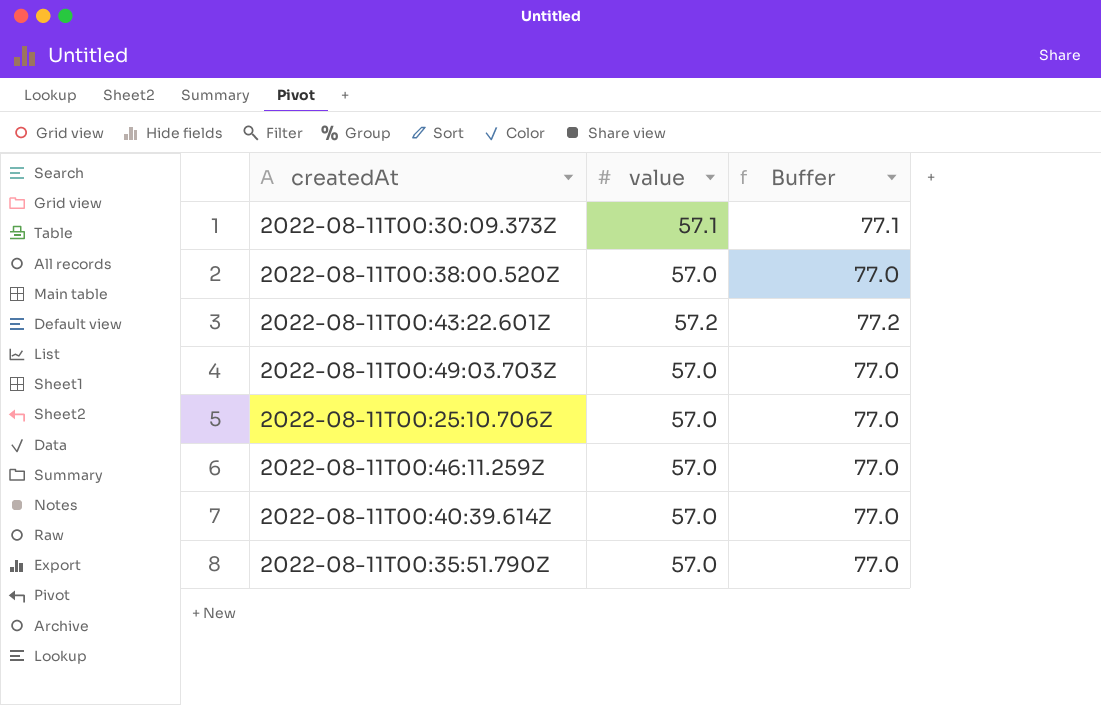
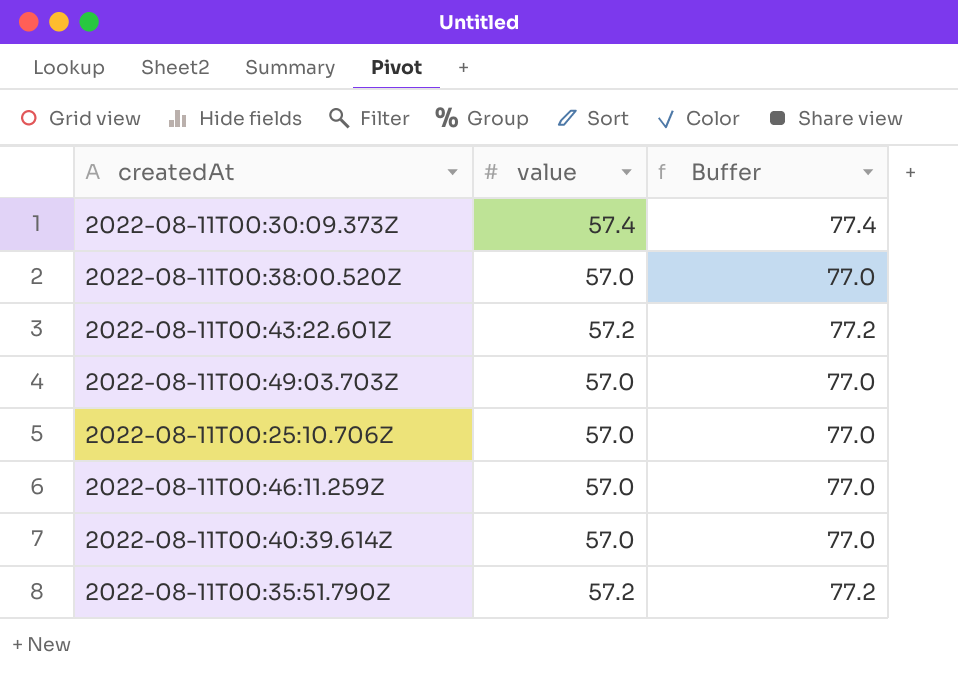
2022-08-11T00:30:09.373Z | value: 57.1 -> 57.4
2022-08-11T00:30:09.373Z | Buffer: 77.1 -> 77.4
2022-08-11T00:35:51.790Z | value: 57.0 -> 57.2
2022-08-11T00:35:51.790Z | Buffer: 77.0 -> 77.2

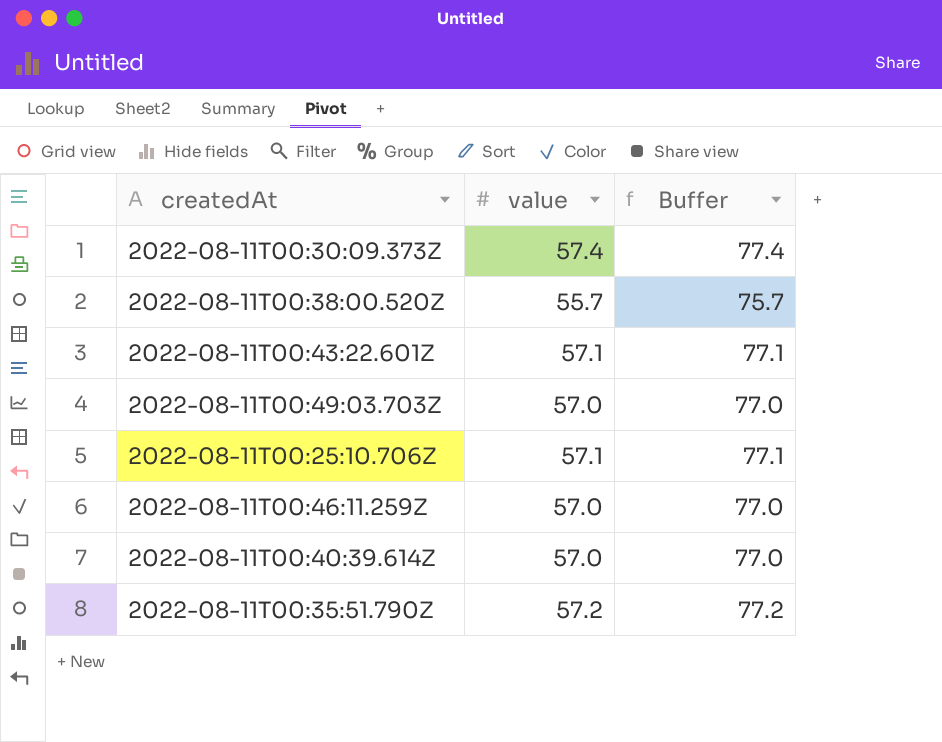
2022-08-11T00:38:00.520Z | value: 57.0 -> 55.7
2022-08-11T00:38:00.520Z | Buffer: 77.0 -> 75.7
2022-08-11T00:43:22.601Z | value: 57.2 -> 57.1
2022-08-11T00:43:22.601Z | Buffer: 77.2 -> 77.1
2022-08-11T00:25:10.706Z | value: 57.0 -> 57.1
2022-08-11T00:25:10.706Z | Buffer: 77.0 -> 77.1

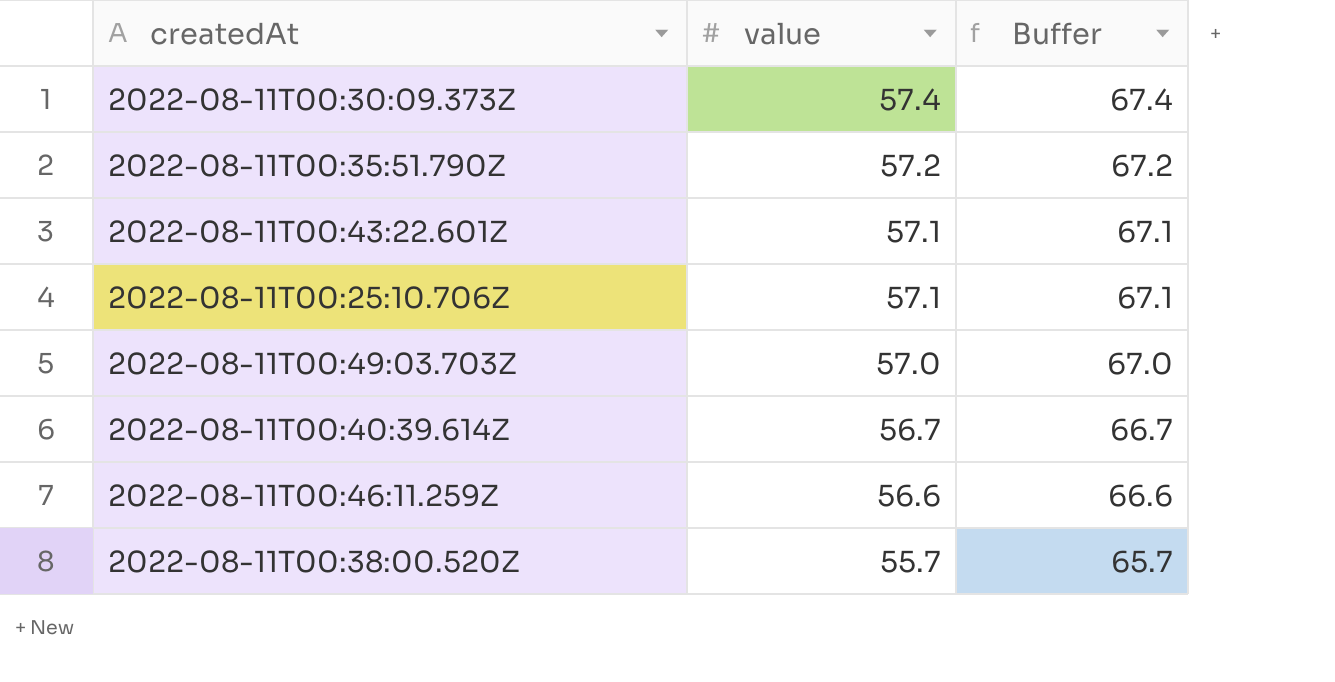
row order: none -> value descending
column Buffer | formula: [value] + 20 -> [value] + 10
2022-08-11T00:40:39.614Z | value: 57.0 -> 56.7
2022-08-11T00:46:11.259Z | value: 57.0 -> 56.6

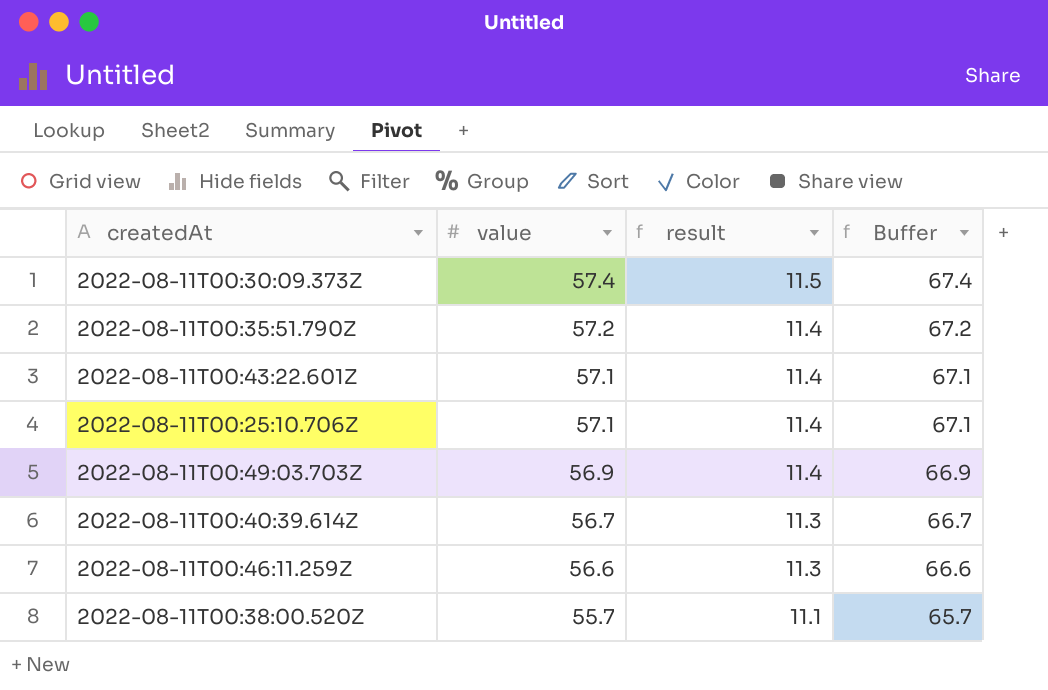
column result | formula: none -> [value] * 0.2
2022-08-11T00:49:03.703Z | value: 57.0 -> 56.9
2022-08-11T00:49:03.703Z | Buffer: 67.0 -> 66.9

